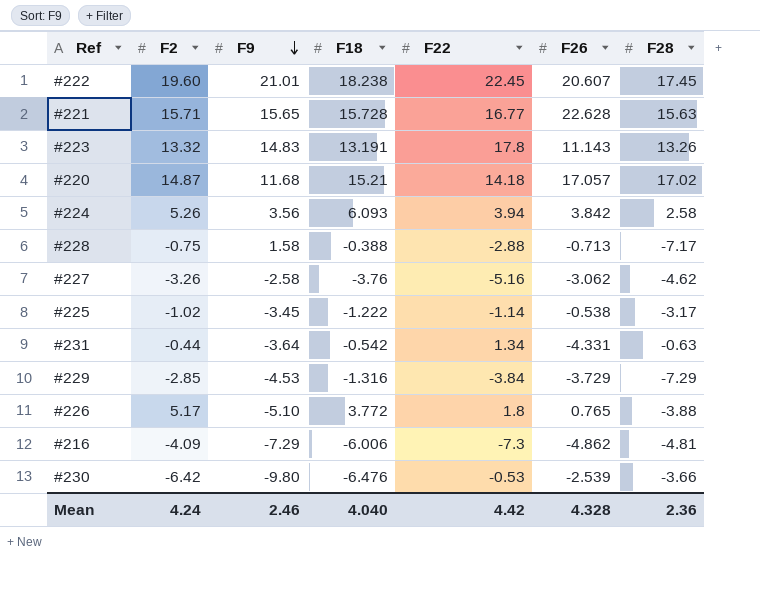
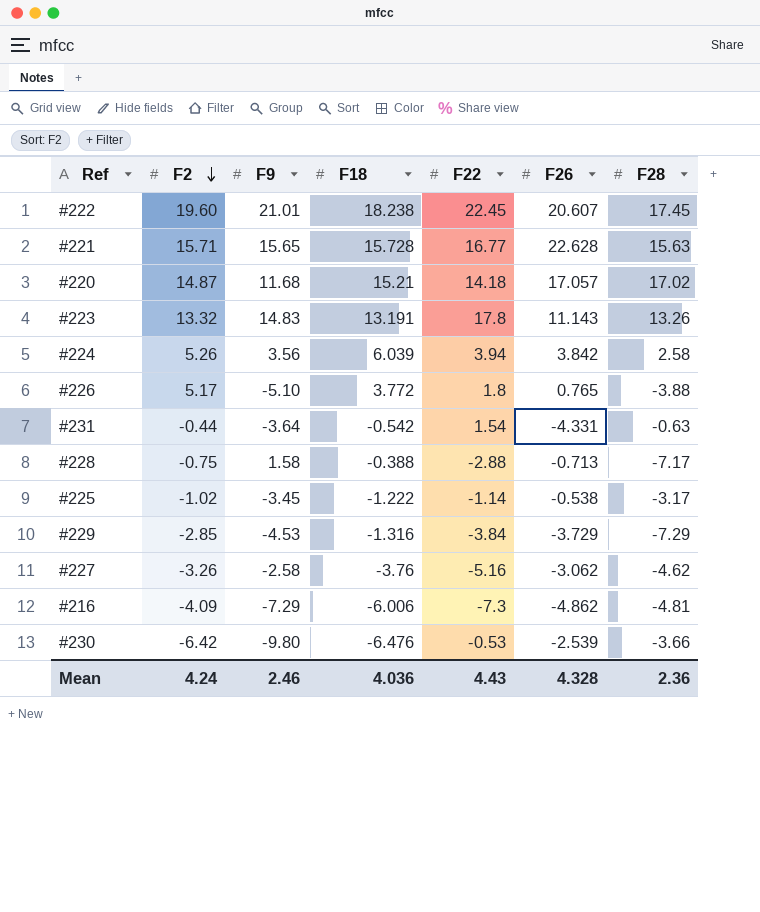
row order: F9 descending -> F2 descending
#224 | F18: 6.093 -> 6.039
#231 | F22: 1.34 -> 1.54
Mean | F18: 4.040 -> 4.036
Mean | F22: 4.42 -> 4.43

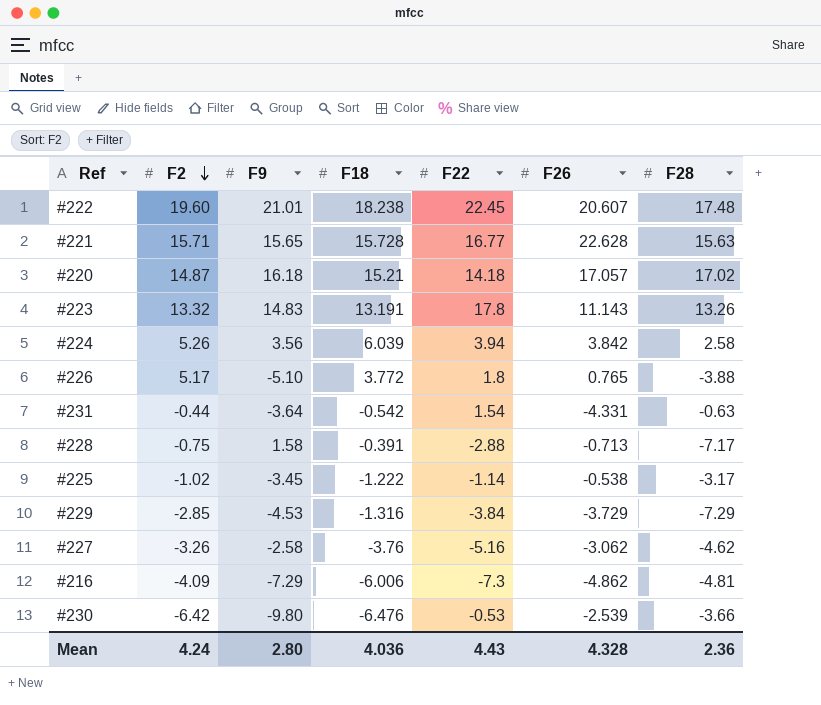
#222 | F28: 17.45 -> 17.48
#220 | F9: 11.68 -> 16.18
#228 | F18: -0.388 -> -0.391
Mean | F9: 2.46 -> 2.80

